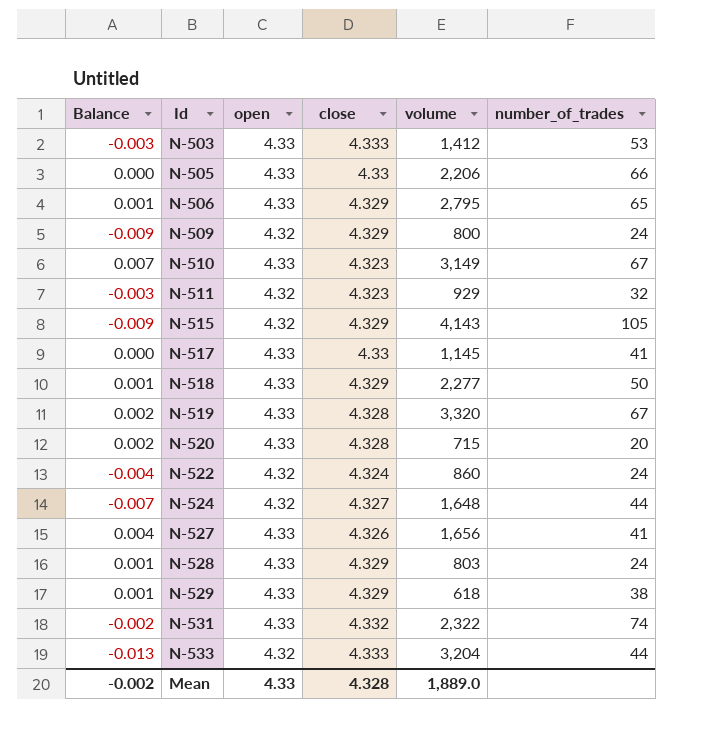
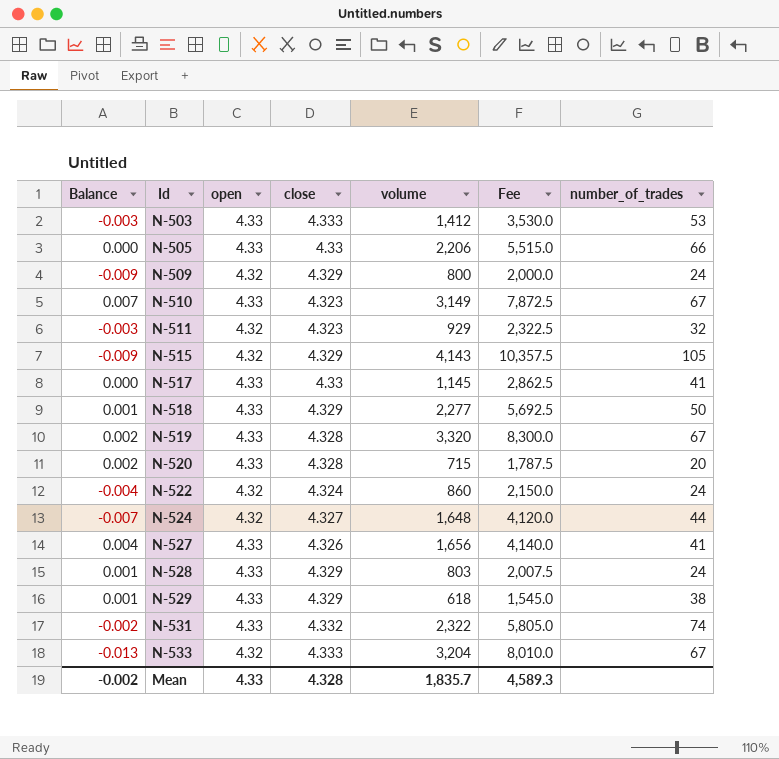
column Fee | formula: none -> [volume] * 2.5
row N-506: 0.001 | 4.33 | 4.329 | 2,795 | 65 -> none
N-533 | number_of_trades: 44 -> 67
Mean | volume: 1,889.0 -> 1,835.7

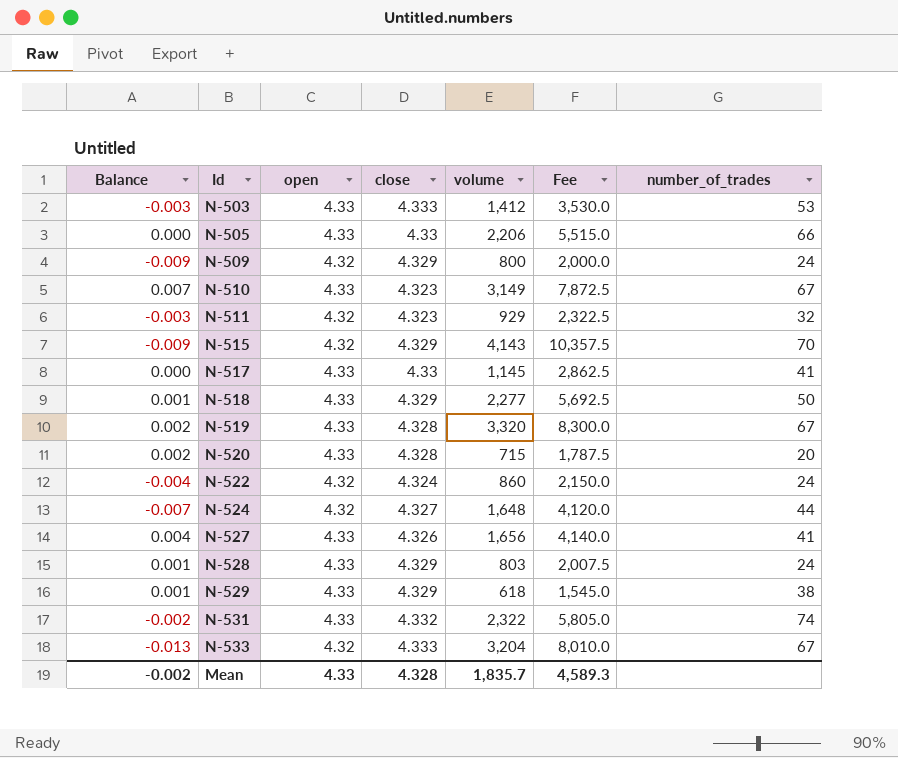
N-515 | number_of_trades: 105 -> 70

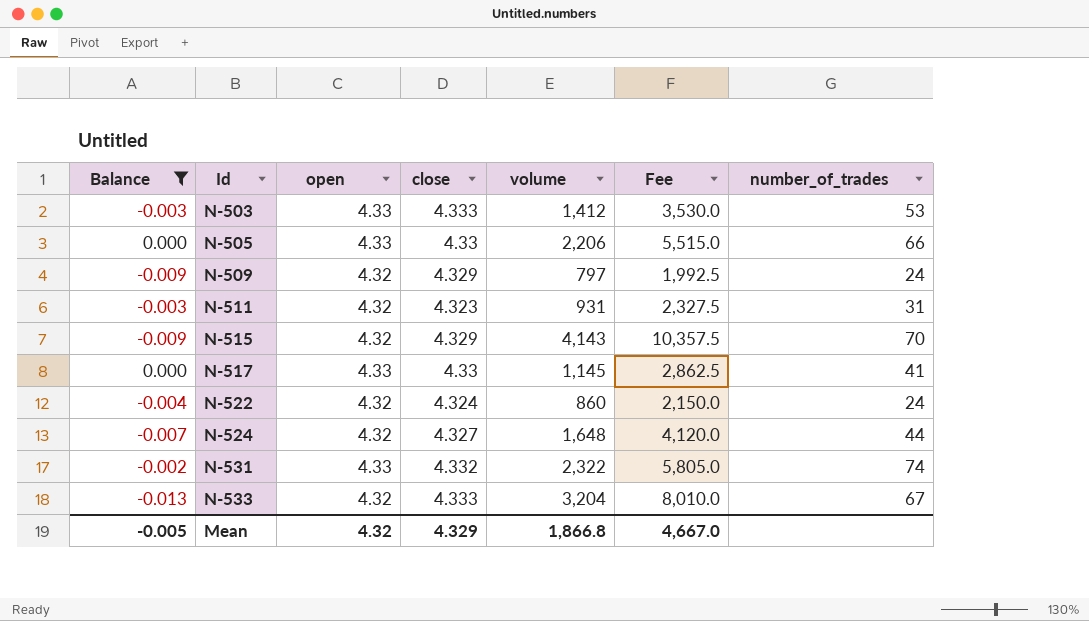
filter: none -> Balance <= 0.000
N-509 | volume: 800 -> 797
N-509 | Fee: 2,000.0 -> 1,992.5
N-511 | volume: 929 -> 931
N-511 | Fee: 2,322.5 -> 2,327.5
N-511 | number_of_trades: 32 -> 31
Mean | Balance: -0.002 -> -0.005
Mean | open: 4.33 -> 4.32
Mean | close: 4.328 -> 4.329
Mean | volume: 1,835.7 -> 1,866.8
Mean | Fee: 4,589.3 -> 4,667.0

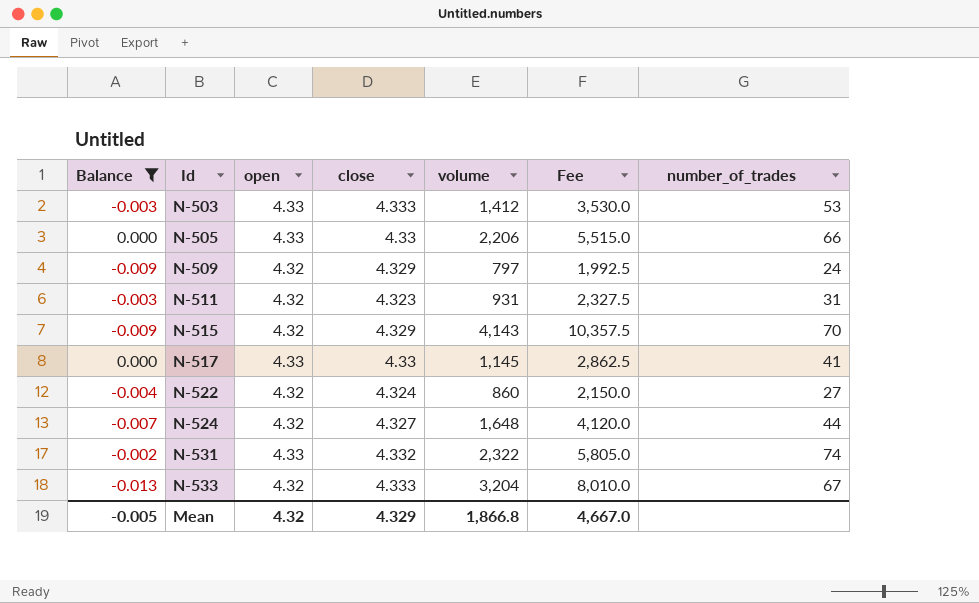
N-522 | number_of_trades: 24 -> 27

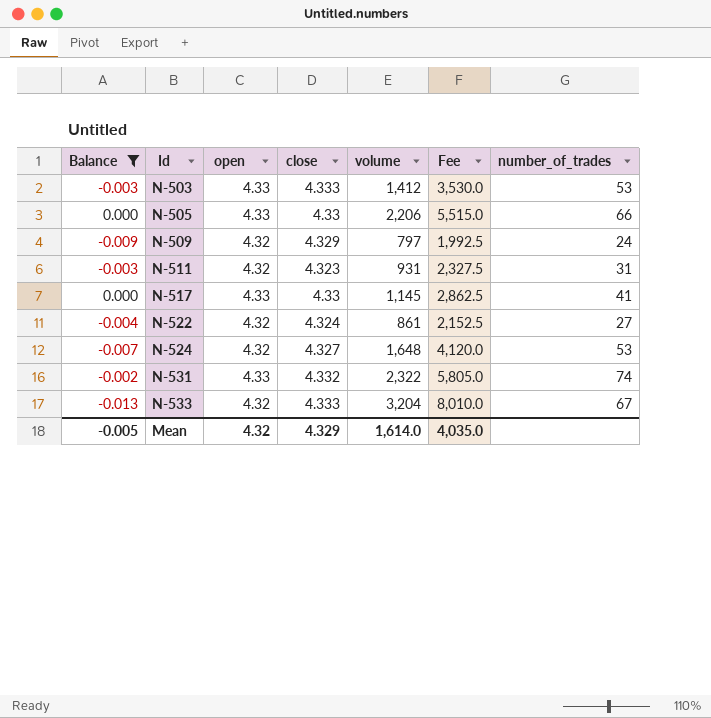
row N-515: -0.009 | 4.32 | 4.329 | 4,143 | 10,357.5 | 70 -> none
N-522 | volume: 860 -> 861
N-522 | Fee: 2,150.0 -> 2,152.5
N-524 | number_of_trades: 44 -> 53
Mean | volume: 1,866.8 -> 1,614.0
Mean | Fee: 4,667.0 -> 4,035.0

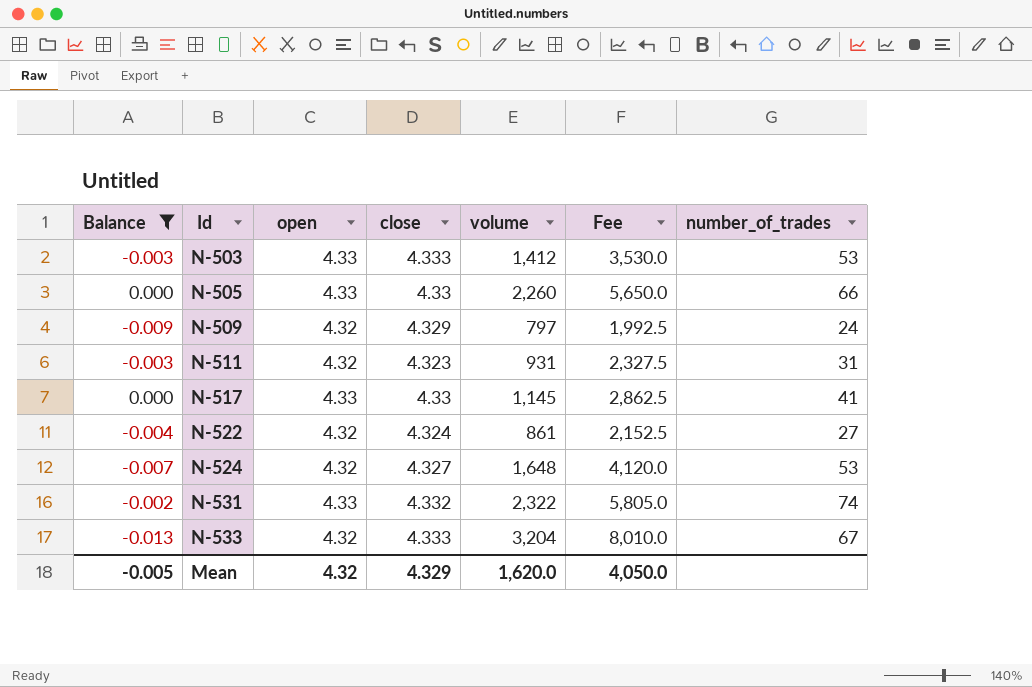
N-505 | volume: 2,206 -> 2,260
N-505 | Fee: 5,515.0 -> 5,650.0
Mean | volume: 1,614.0 -> 1,620.0
Mean | Fee: 4,035.0 -> 4,050.0

